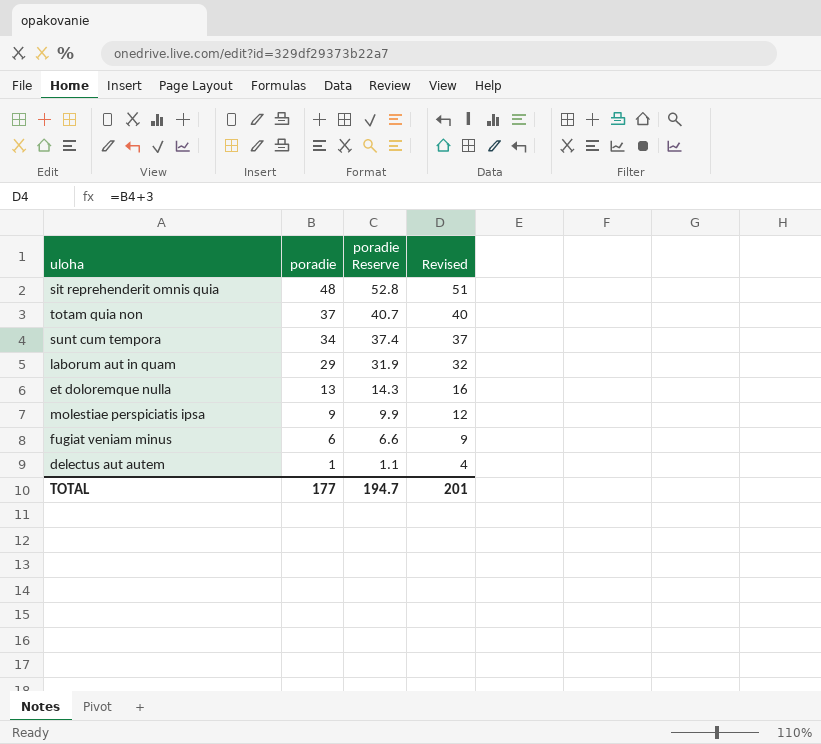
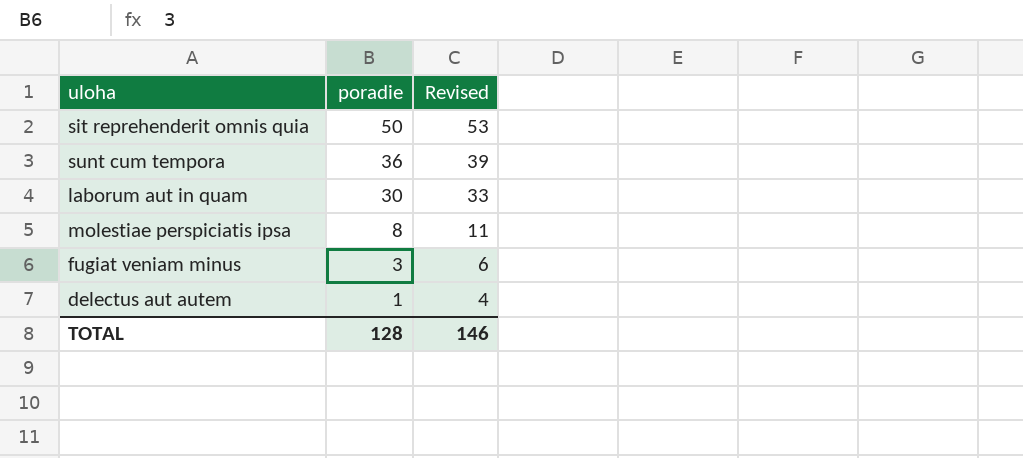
column poradie Reserve | formula: [poradie] * 1.1 -> none
row totam quia non: 37 | 40.7 | 40 -> none
row et doloremque nulla: 13 | 14.3 | 16 -> none
sit reprehenderit omnis quia | poradie: 48 -> 50
sit reprehenderit omnis quia | Revised: 51 -> 53
sunt cum tempora | poradie: 34 -> 36
sunt cum tempora | Revised: 37 -> 39
laborum aut in quam | poradie: 29 -> 30
laborum aut in quam | Revised: 32 -> 33
molestiae perspiciatis ipsa | poradie: 9 -> 8
molestiae perspiciatis ipsa | Revised: 12 -> 11
fugiat veniam minus | poradie: 6 -> 3
fugiat veniam minus | Revised: 9 -> 6
TOTAL | poradie: 177 -> 128
TOTAL | Revised: 201 -> 146

